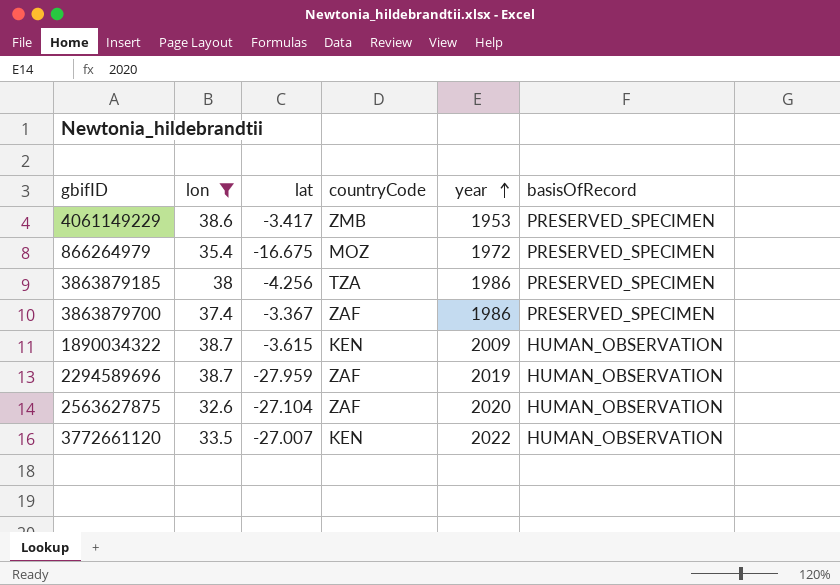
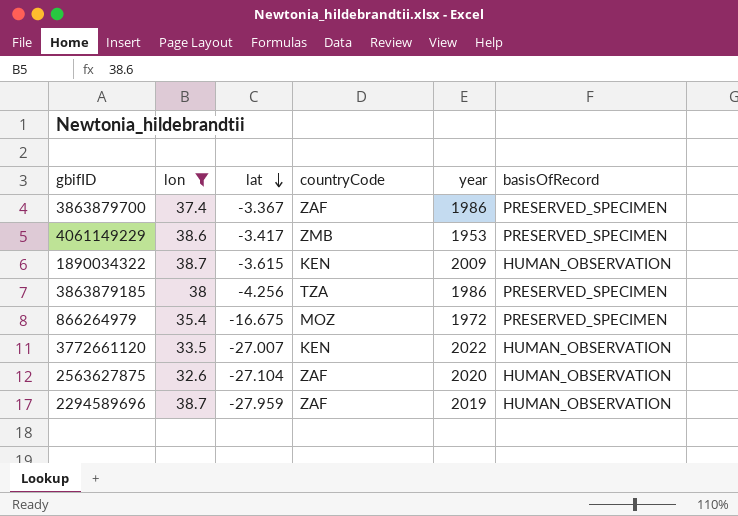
row order: year ascending -> lat descending

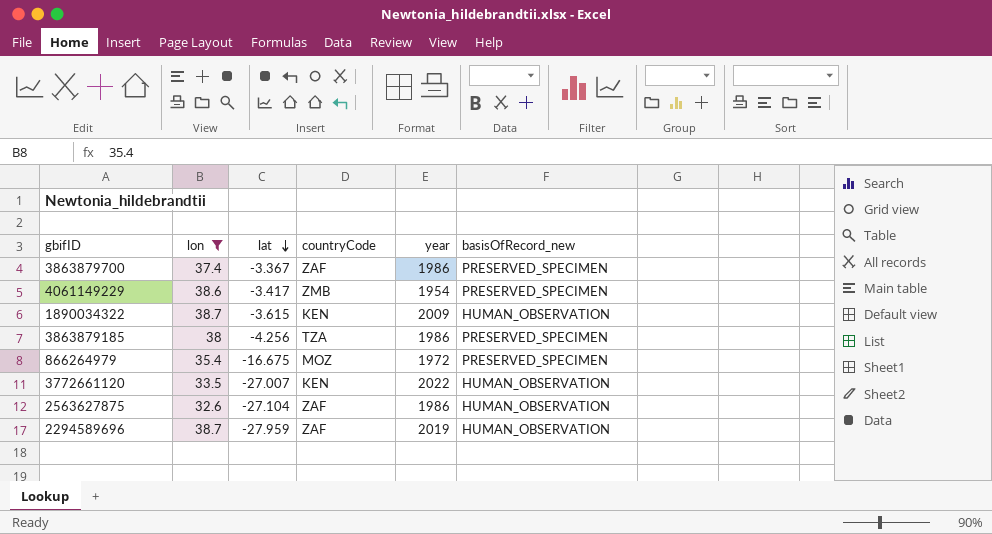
column name: basisOfRecord -> basisOfRecord_new
4061149229 | year: 1953 -> 1954
2563627875 | year: 2020 -> 1986

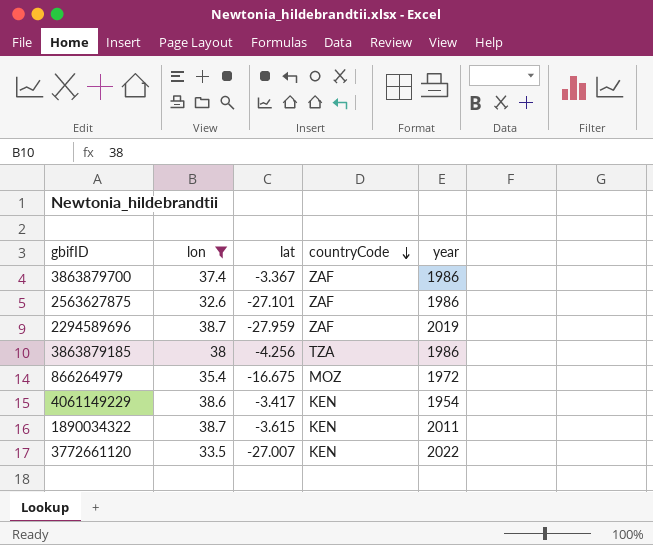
row order: lat descending -> countryCode descending
column basisOfRecord_new | position: 6 -> none
2563627875 | lat: -27.104 -> -27.101
4061149229 | countryCode: ZMB -> KEN
1890034322 | year: 2009 -> 2011

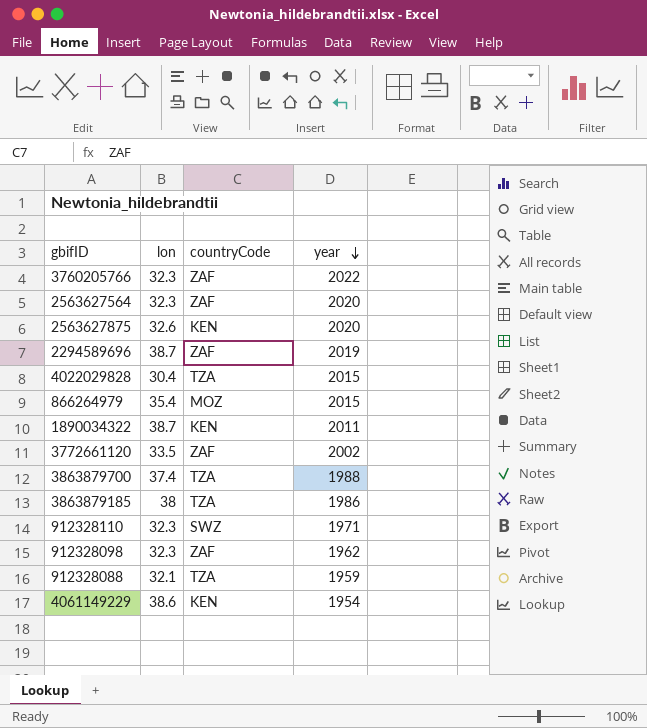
filter: lon >= 32.6 -> none
row order: countryCode descending -> year descending
column lat | position: 3 -> none
2563627875 | countryCode: ZAF -> KEN
2563627875 | year: 1986 -> 2020
866264979 | year: 1972 -> 2015
3772661120 | countryCode: KEN -> ZAF
3772661120 | year: 2022 -> 2002
3863879700 | countryCode: ZAF -> TZA
3863879700 | year: 1986 -> 1988

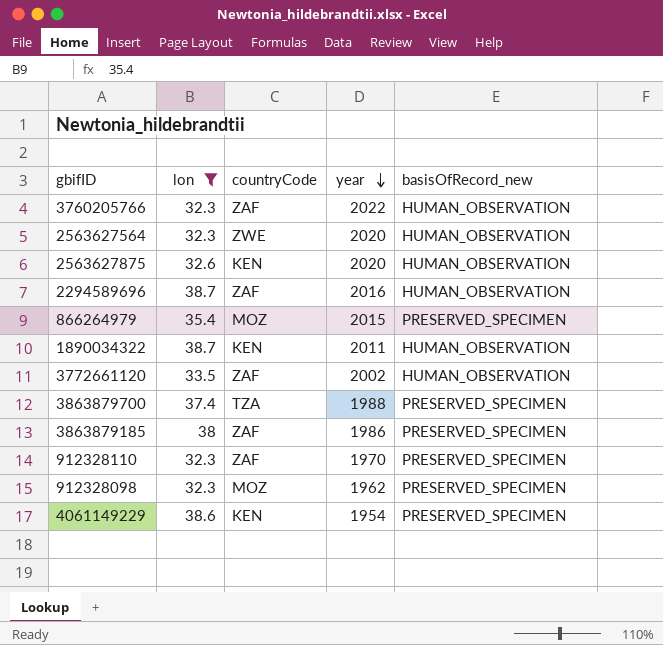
filter: none -> lon >= 32.3
column basisOfRecord_new | position: none -> 5
2563627564 | countryCode: ZAF -> ZWE
2294589696 | year: 2019 -> 2016
3863879185 | countryCode: TZA -> ZAF
912328110 | countryCode: SWZ -> ZAF
912328110 | year: 1971 -> 1970
912328098 | countryCode: ZAF -> MOZ

